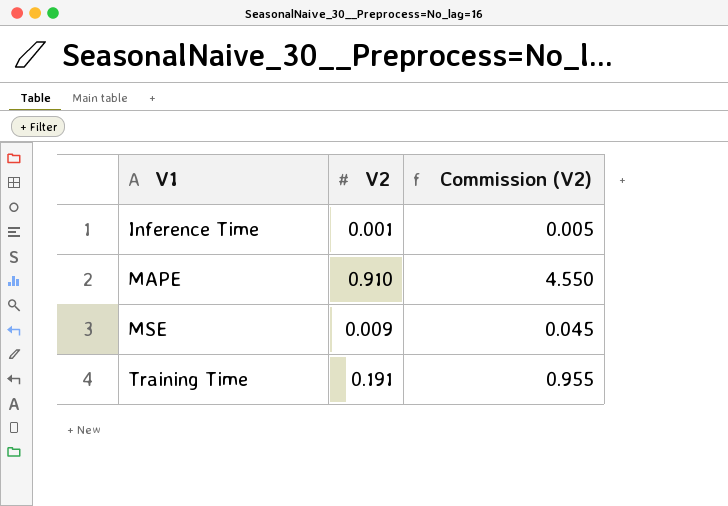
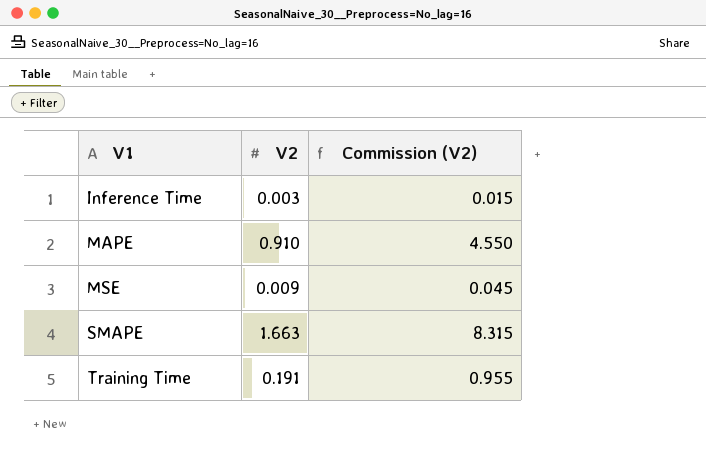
Inference Time | V2: 0.001 -> 0.003
Inference Time | Commission (V2): 0.005 -> 0.015
row SMAPE: none -> 1.663 | 8.315

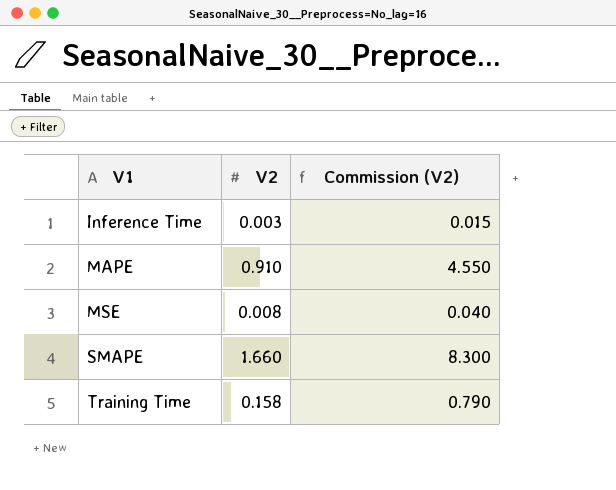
MSE | V2: 0.009 -> 0.008
MSE | Commission (V2): 0.045 -> 0.040
SMAPE | V2: 1.663 -> 1.660
SMAPE | Commission (V2): 8.315 -> 8.300
Training Time | V2: 0.191 -> 0.158
Training Time | Commission (V2): 0.955 -> 0.790

